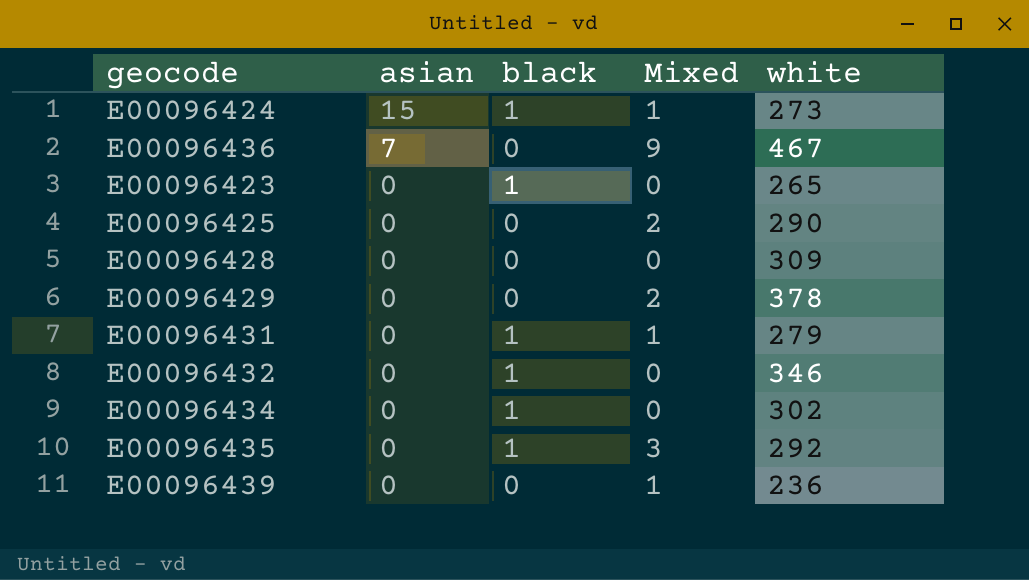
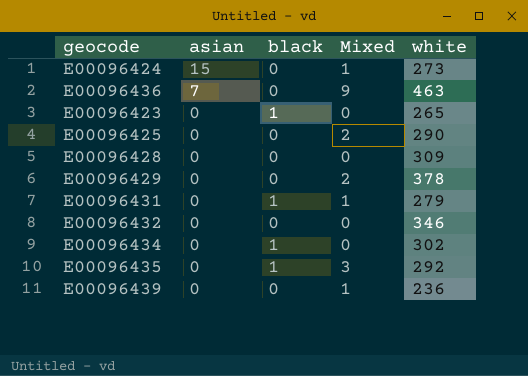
E00096424 | black: 1 -> 0
E00096436 | white: 467 -> 463
E00096432 | black: 1 -> 0

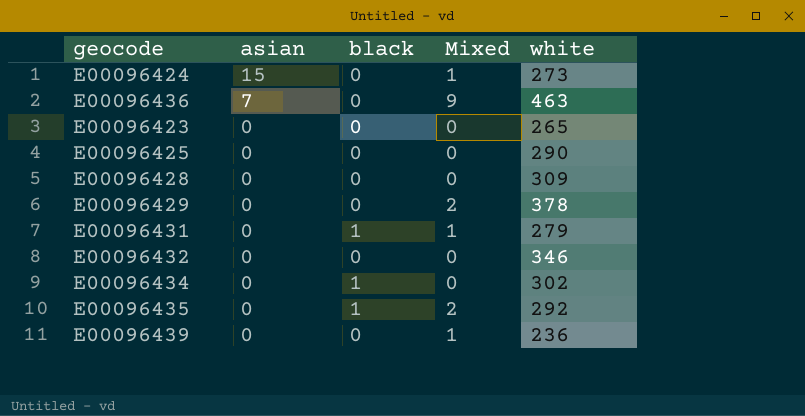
E00096423 | black: 1 -> 0
E00096425 | Mixed: 2 -> 0
E00096435 | Mixed: 3 -> 2

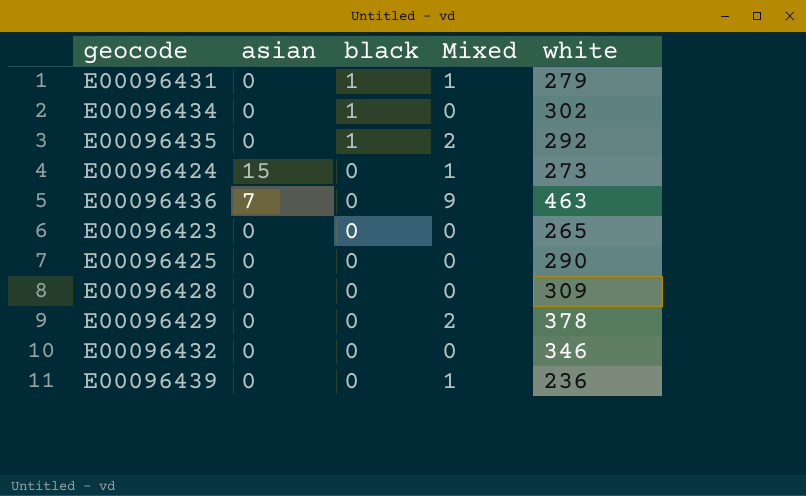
row order: asian descending -> black descending

